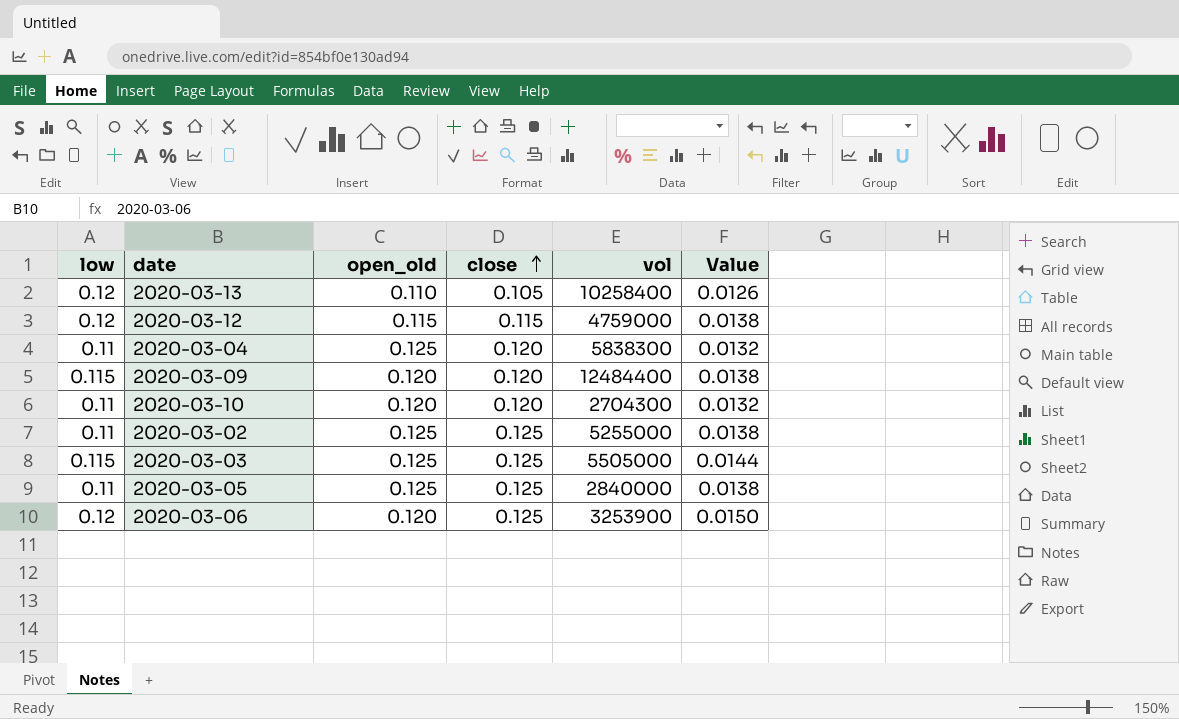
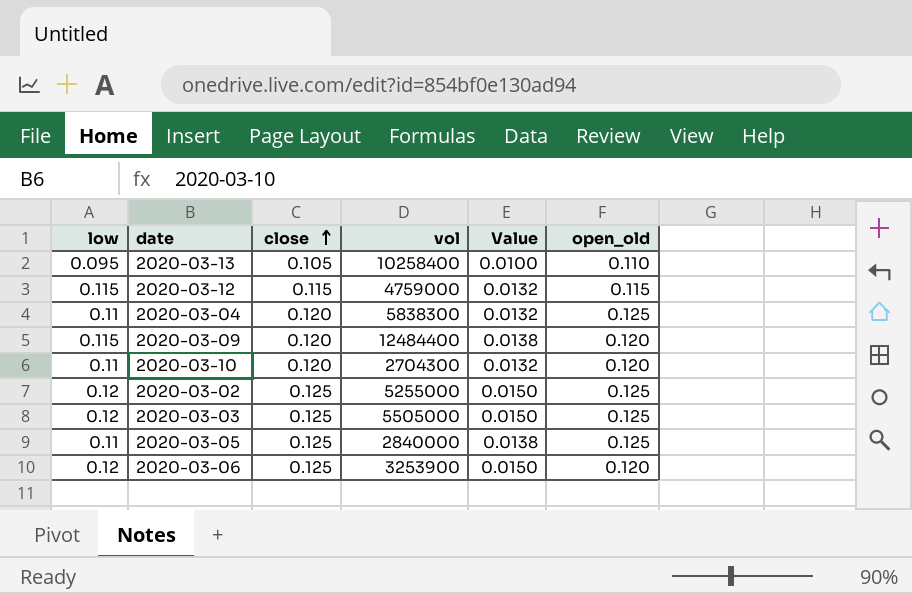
column open_old | position: 3 -> 6
2020-03-13 | low: 0.12 -> 0.095
2020-03-13 | Value: 0.0126 -> 0.0100
2020-03-12 | low: 0.12 -> 0.115
2020-03-12 | Value: 0.0138 -> 0.0132
2020-03-02 | low: 0.11 -> 0.12
2020-03-02 | Value: 0.0138 -> 0.0150
2020-03-03 | low: 0.115 -> 0.12
2020-03-03 | Value: 0.0144 -> 0.0150

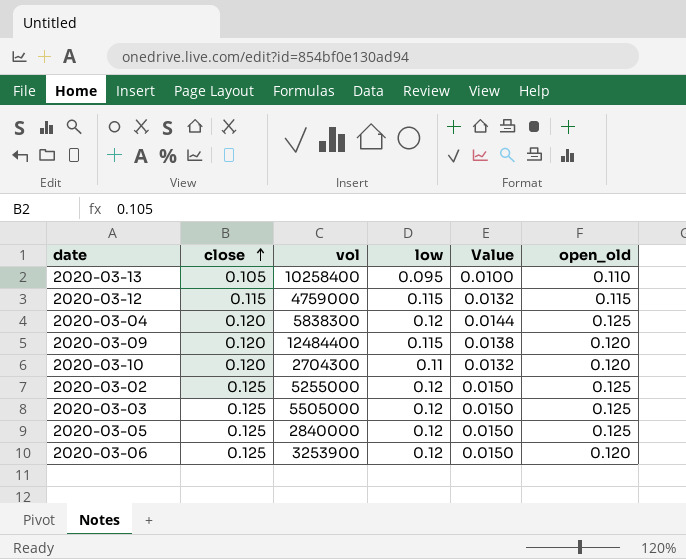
column low | position: 1 -> 4
2020-03-04 | low: 0.11 -> 0.12
2020-03-04 | Value: 0.0132 -> 0.0144
2020-03-05 | low: 0.11 -> 0.12
2020-03-05 | Value: 0.0138 -> 0.0150

